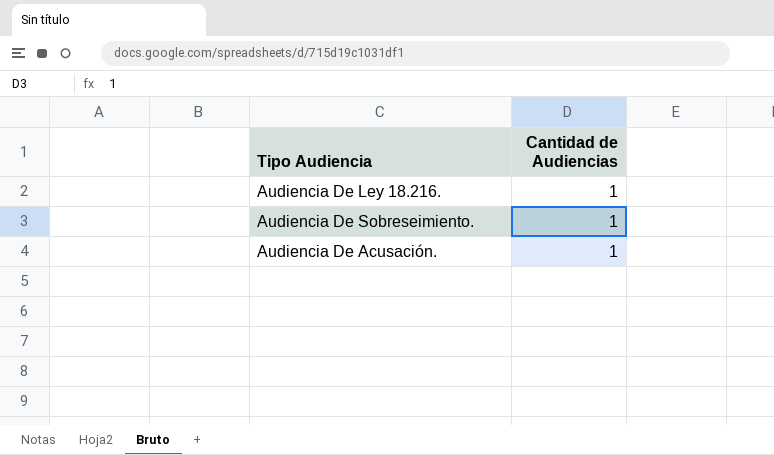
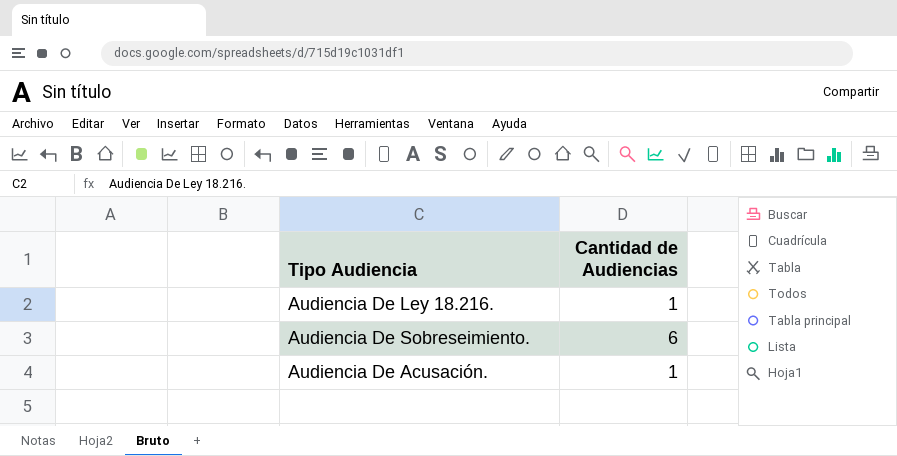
Audiencia De Sobreseimiento. | Cantidad de Audiencias: 1 -> 6

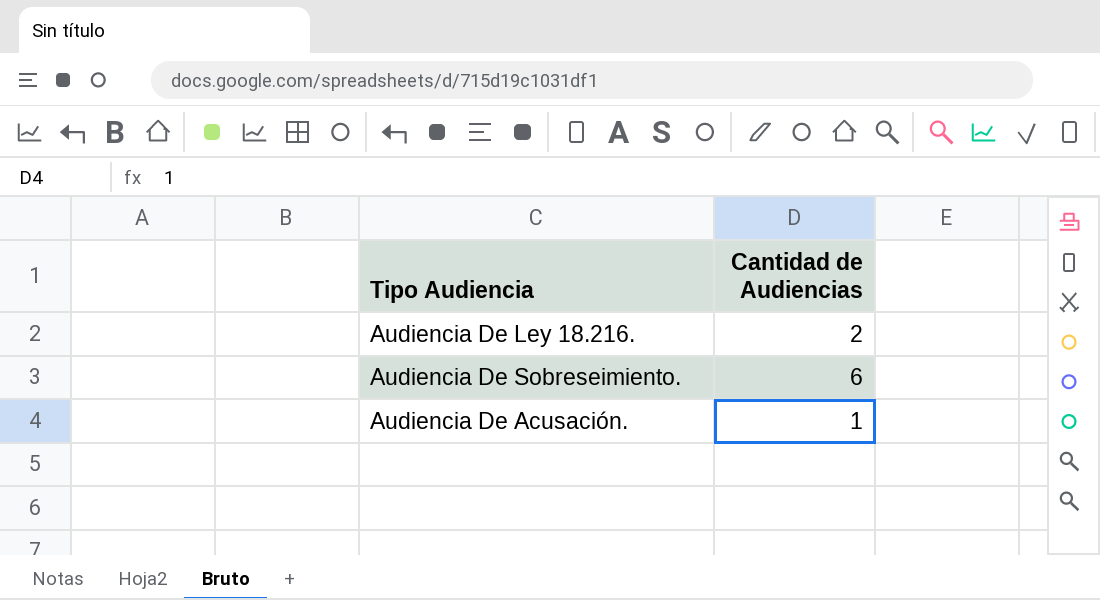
Audiencia De Ley 18.216. | Cantidad de Audiencias: 1 -> 2

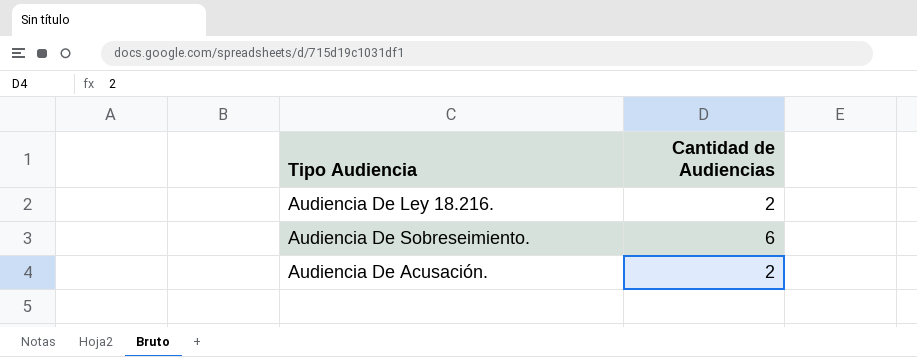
Audiencia De Acusación. | Cantidad de Audiencias: 1 -> 2

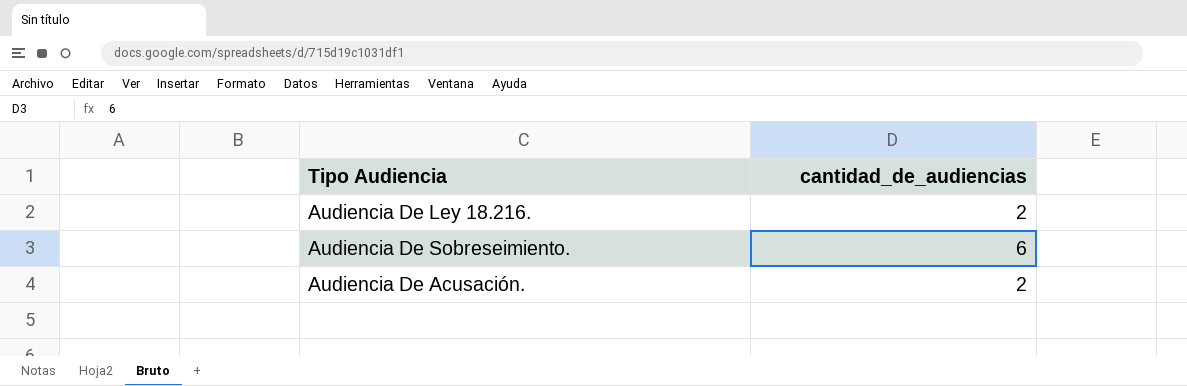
column name: Cantidad de Audiencias -> cantidad_de_audiencias

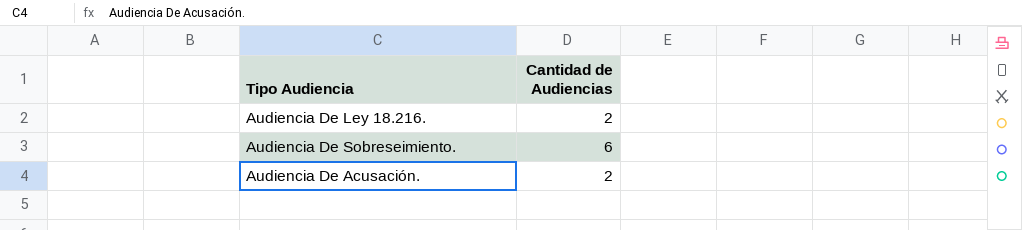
column name: cantidad_de_audiencias -> Cantidad de Audiencias

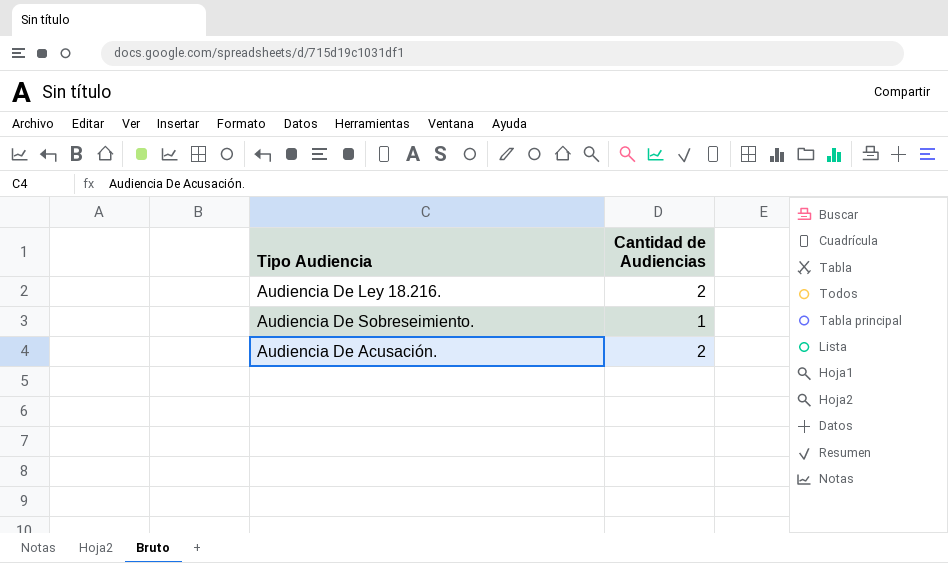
Audiencia De Sobreseimiento. | Cantidad de Audiencias: 6 -> 1

